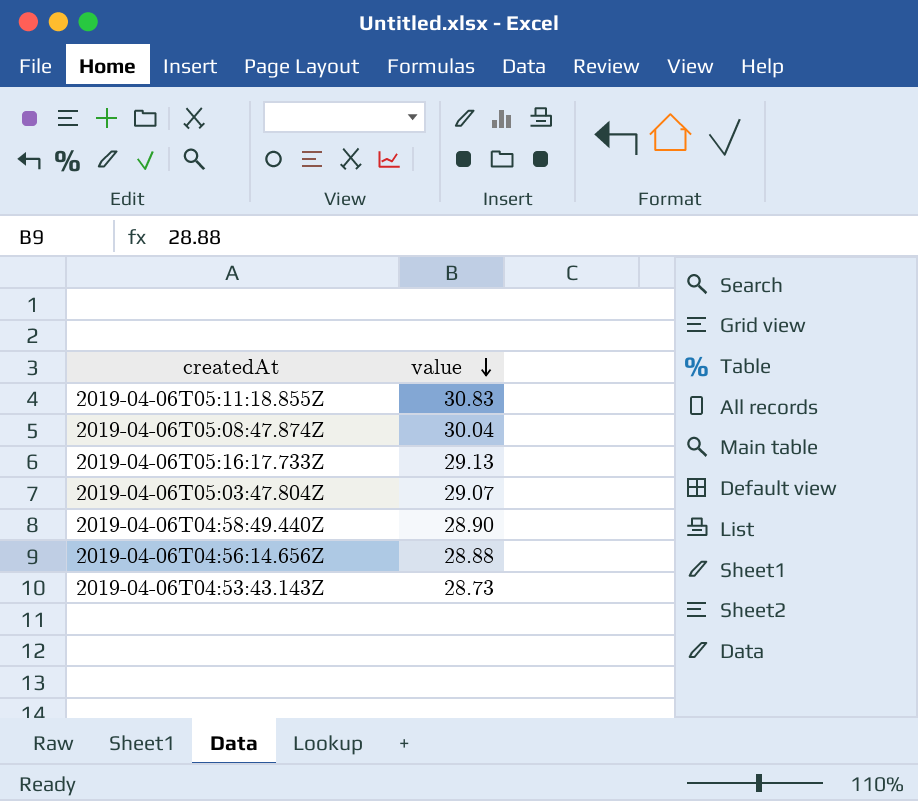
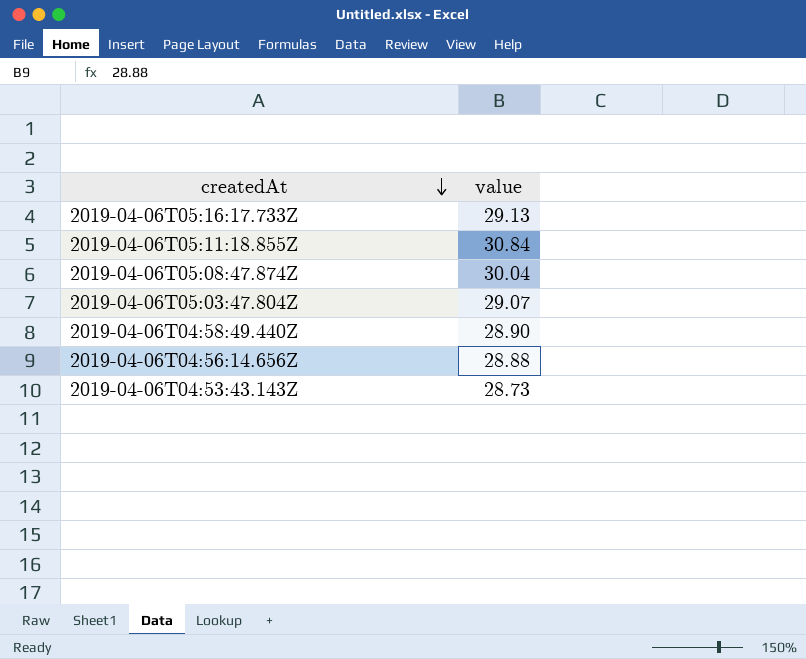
row order: value descending -> createdAt descending
2019-04-06T05:11:18.855Z | value: 30.83 -> 30.84

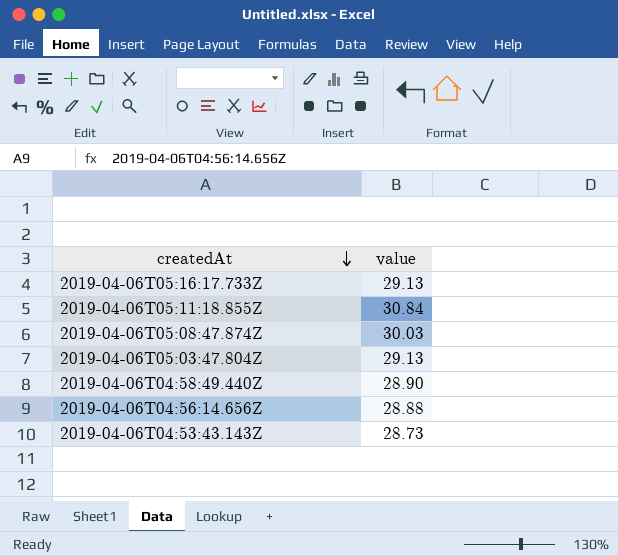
2019-04-06T05:08:47.874Z | value: 30.04 -> 30.03
2019-04-06T05:03:47.804Z | value: 29.07 -> 29.13

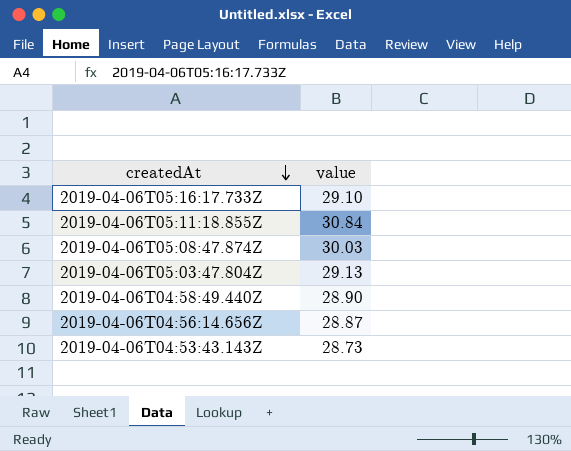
2019-04-06T05:16:17.733Z | value: 29.13 -> 29.10
2019-04-06T04:56:14.656Z | value: 28.88 -> 28.87

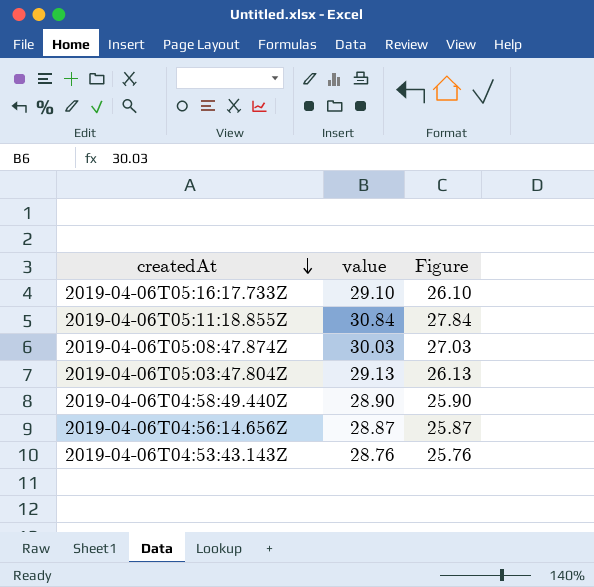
column Figure | formula: none -> [value] - 3
2019-04-06T04:53:43.143Z | value: 28.73 -> 28.76

